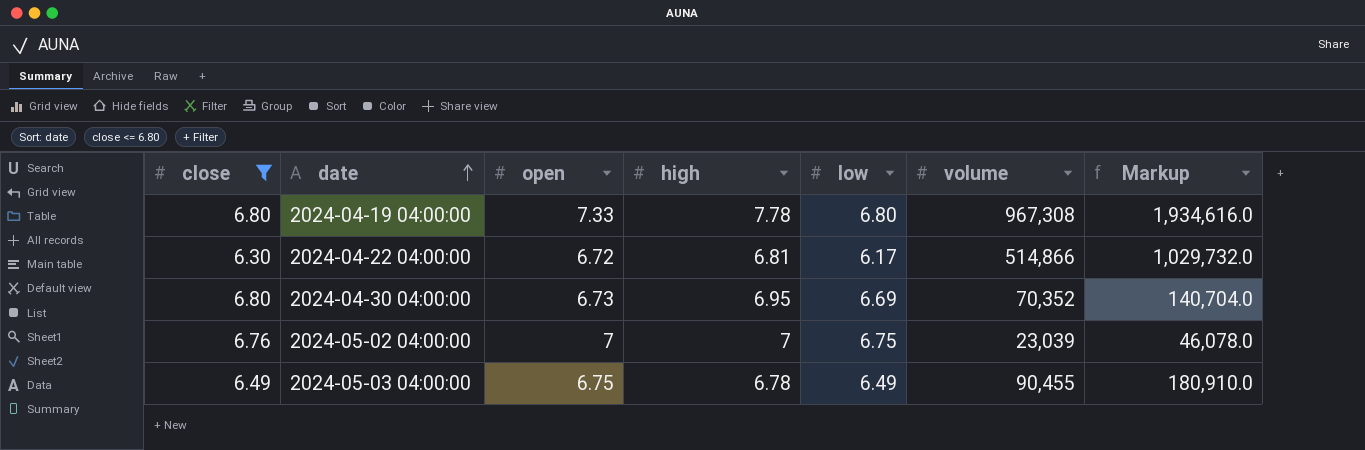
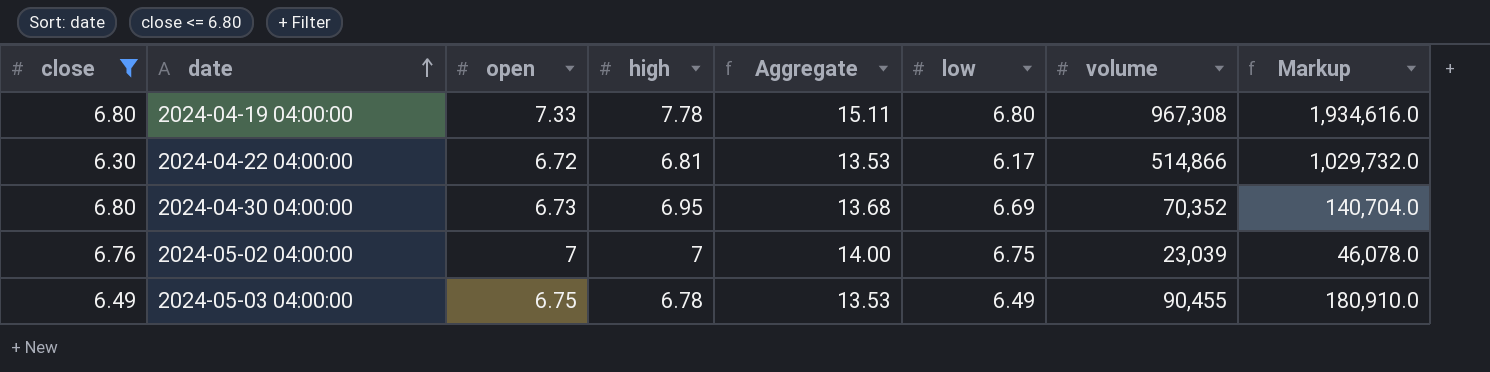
column Aggregate | formula: none -> [open] + [high]

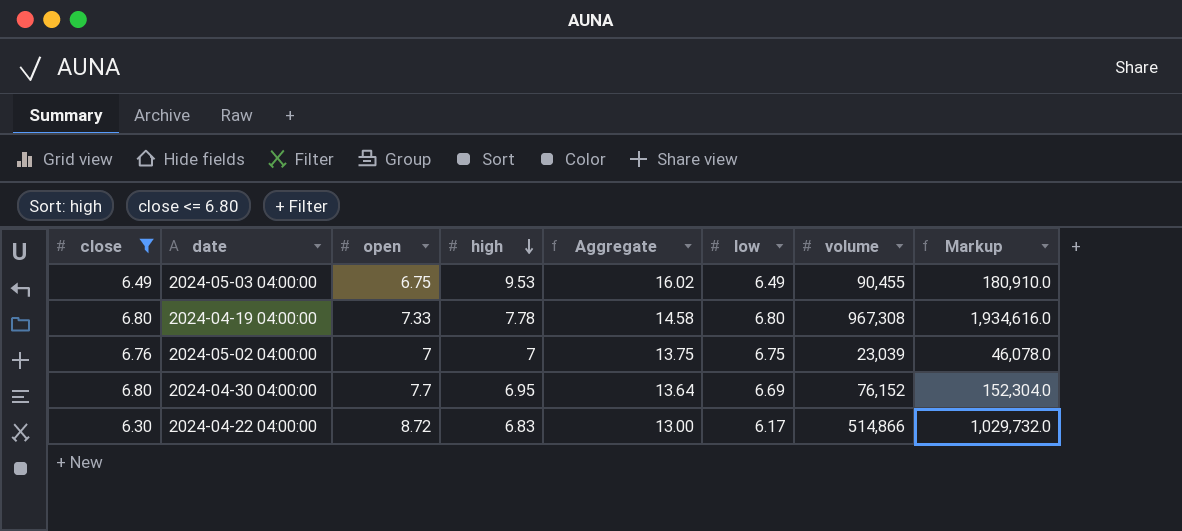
row order: date ascending -> high descending
column Aggregate | formula: [open] + [high] -> [high] + [low]
2024-05-03 04:00:00 | high: 6.78 -> 9.53
2024-04-30 04:00:00 | open: 6.73 -> 7.7
2024-04-30 04:00:00 | volume: 70,352 -> 76,152
2024-04-30 04:00:00 | Markup: 140,704.0 -> 152,304.0
2024-04-22 04:00:00 | open: 6.72 -> 8.72
2024-04-22 04:00:00 | high: 6.81 -> 6.83

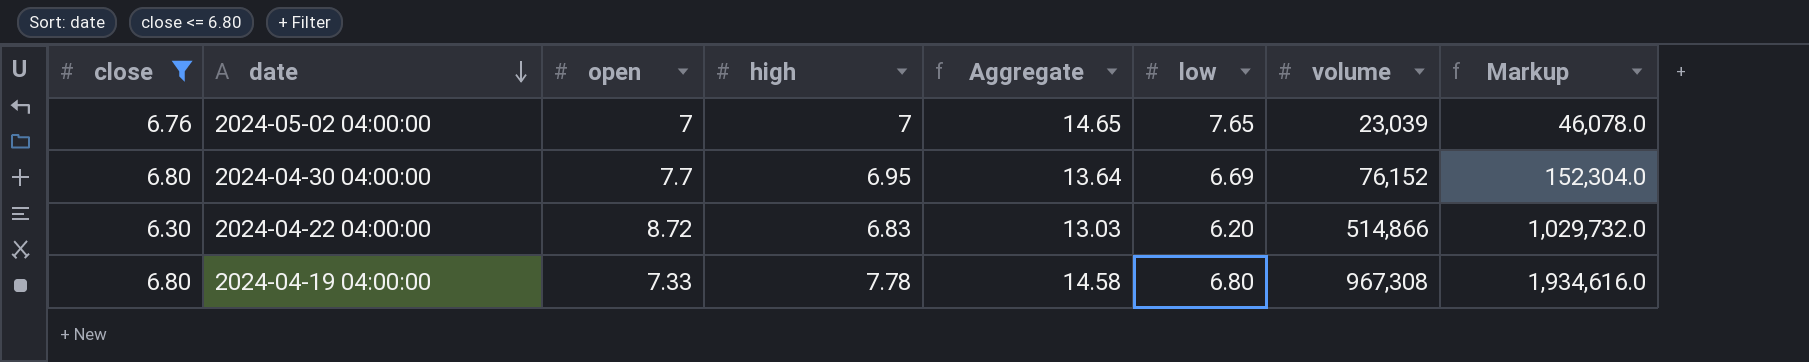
row order: high descending -> date descending
row 2024-05-03 04:00:00: 6.49 | 6.75 | 9.53 | 16.02 | 6.49 | 90,455 | 180,910.0 -> none
2024-05-02 04:00:00 | Aggregate: 13.75 -> 14.65
2024-05-02 04:00:00 | low: 6.75 -> 7.65
2024-04-22 04:00:00 | Aggregate: 13.00 -> 13.03
2024-04-22 04:00:00 | low: 6.17 -> 6.20

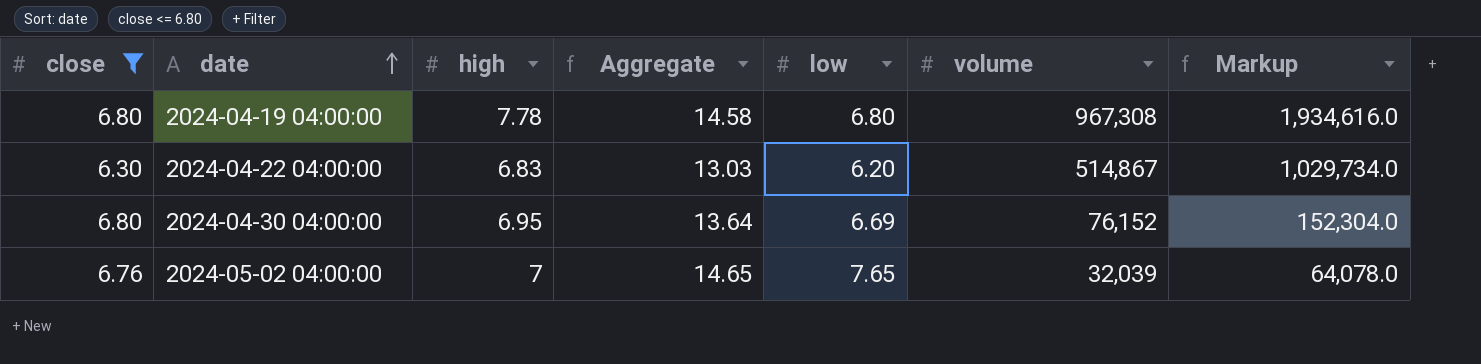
row order: date descending -> date ascending
column open | position: 3 -> none
2024-04-22 04:00:00 | volume: 514,866 -> 514,867
2024-04-22 04:00:00 | Markup: 1,029,732.0 -> 1,029,734.0
2024-05-02 04:00:00 | volume: 23,039 -> 32,039
2024-05-02 04:00:00 | Markup: 46,078.0 -> 64,078.0

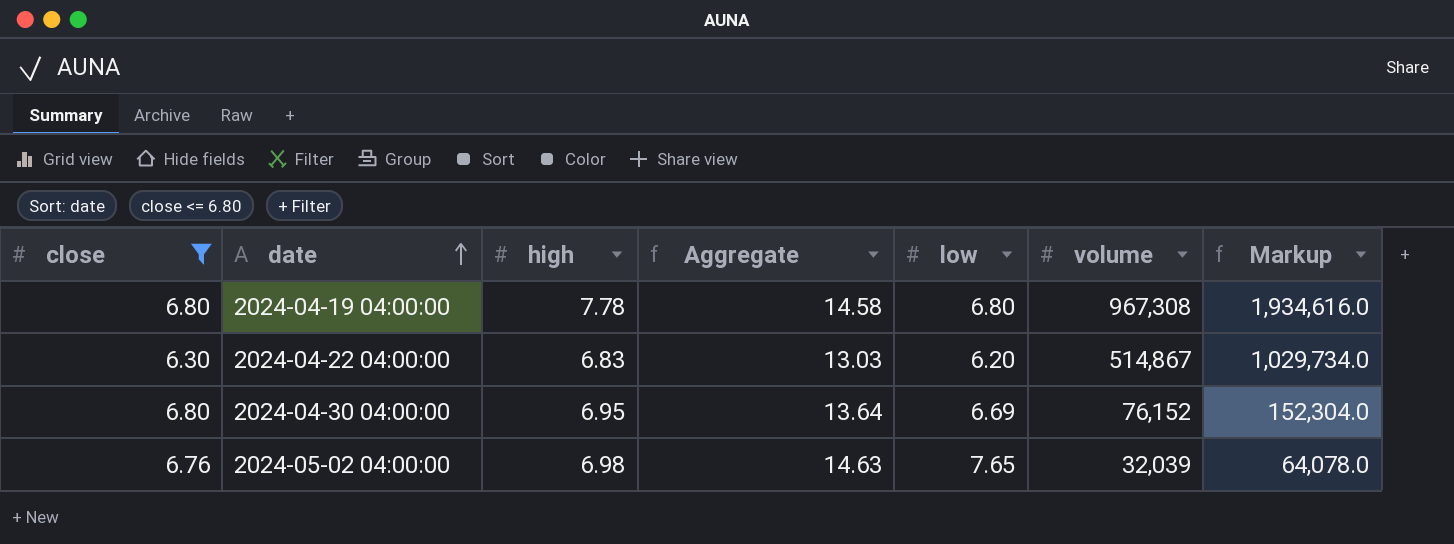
2024-05-02 04:00:00 | high: 7 -> 6.98
2024-05-02 04:00:00 | Aggregate: 14.65 -> 14.63

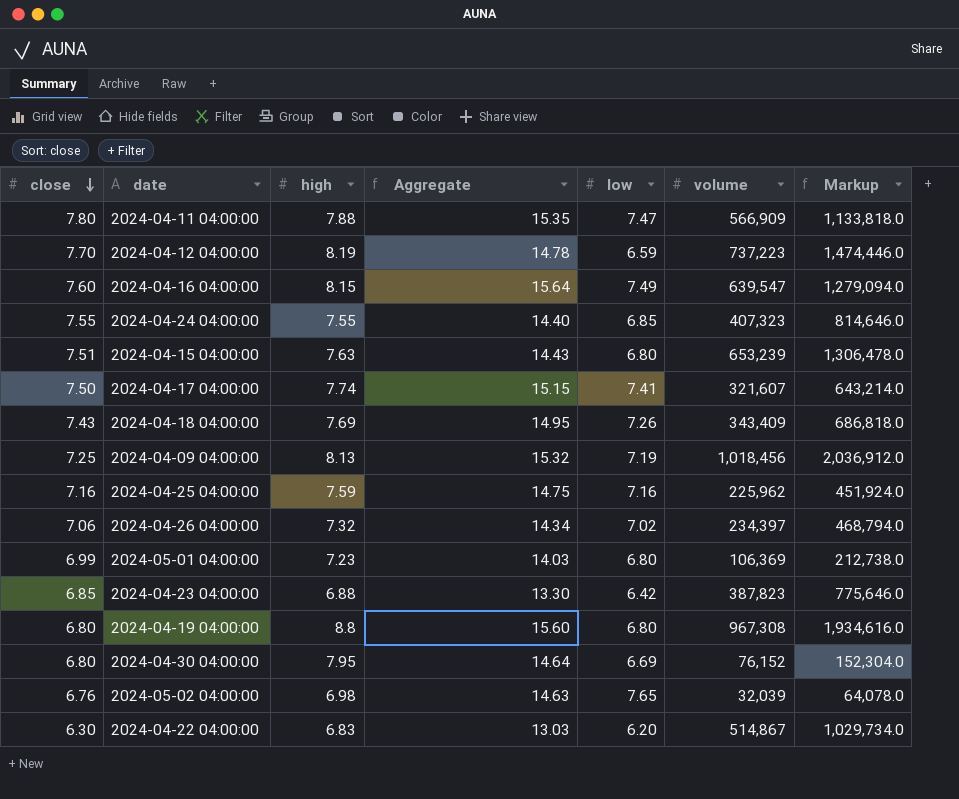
filter: close <= 6.80 -> none
row order: date ascending -> close descending
2024-04-19 04:00:00 | high: 7.78 -> 8.8
2024-04-19 04:00:00 | Aggregate: 14.58 -> 15.60
2024-04-30 04:00:00 | high: 6.95 -> 7.95
2024-04-30 04:00:00 | Aggregate: 13.64 -> 14.64

